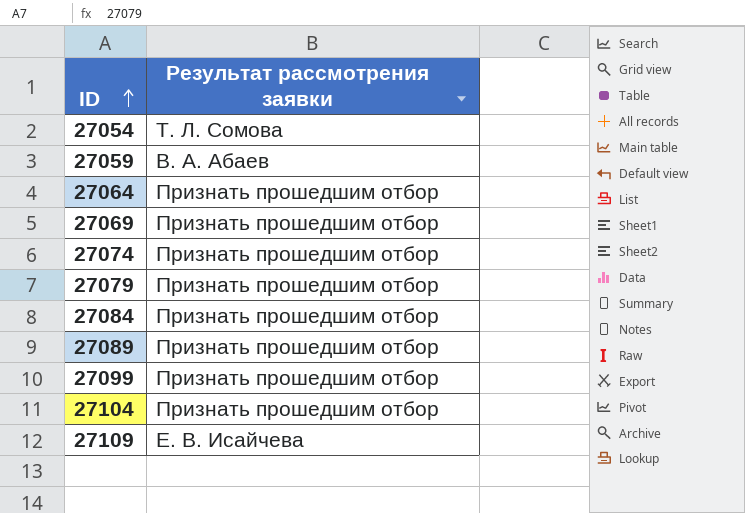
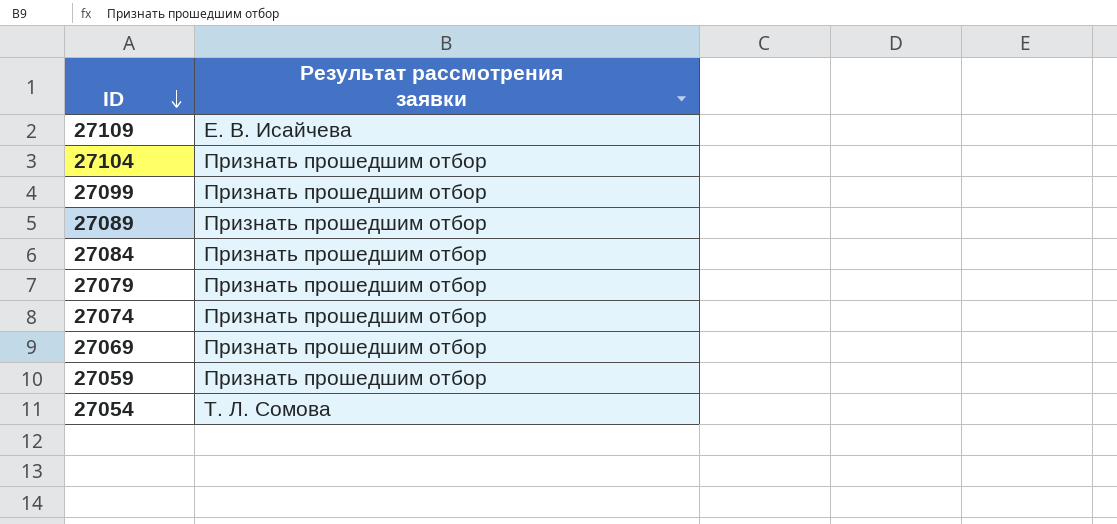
row order: ID ascending -> ID descending
row 27064: Признать прошедшим отбор -> none
27059 | Результат рассмотрения заявки: В. А. Абаев -> Признать прошедшим отбор

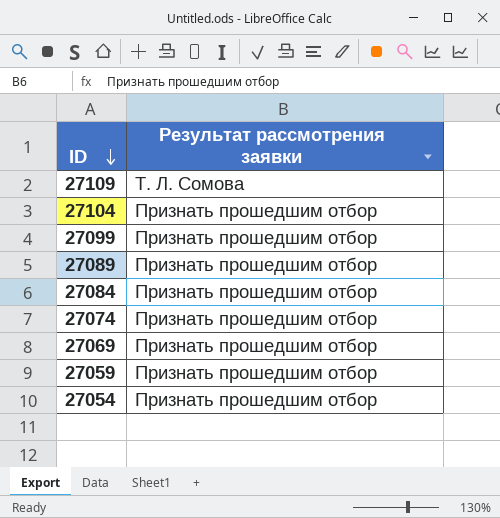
row 27079: Признать прошедшим отбор -> none
27109 | Результат рассмотрения заявки: Е. В. Исайчева -> Т. Л. Сомова
27054 | Результат рассмотрения заявки: Т. Л. Сомова -> Признать прошедшим отбор

